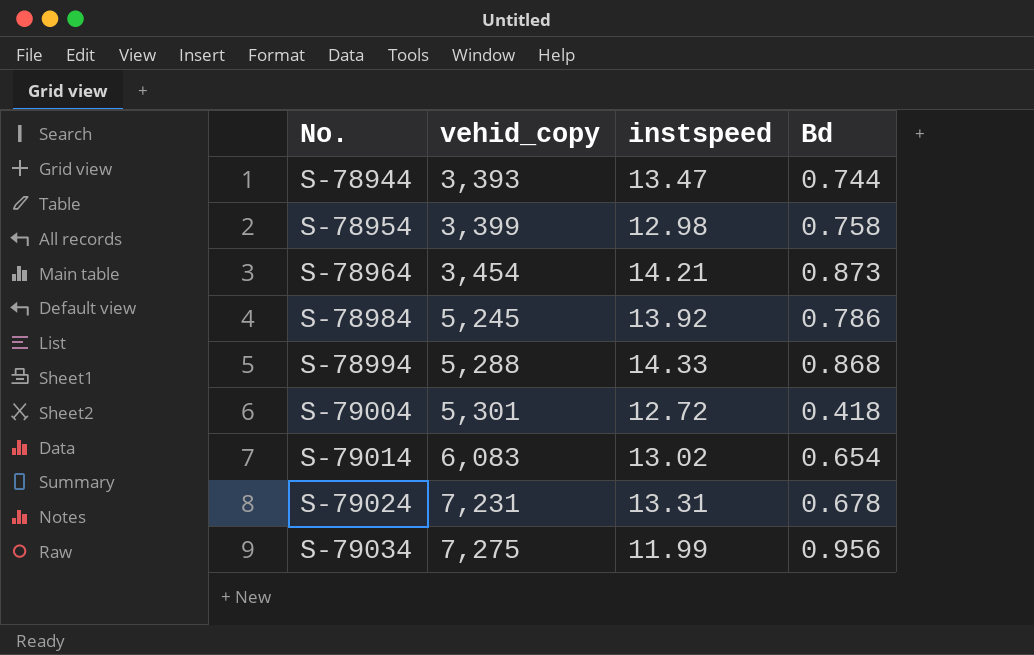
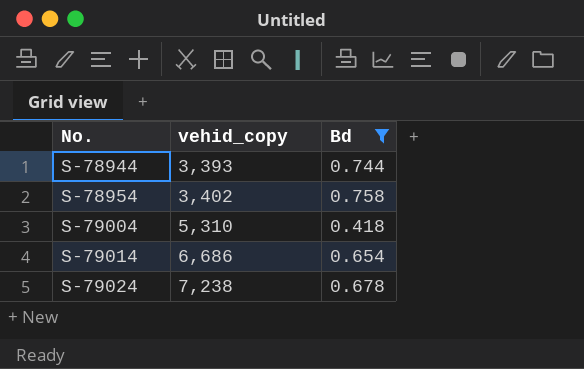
filter: none -> Bd <= 0.758
column instspeed | position: 3 -> none
S-78954 | vehid_copy: 3,399 -> 3,402
S-79004 | vehid_copy: 5,301 -> 5,310
S-79014 | vehid_copy: 6,083 -> 6,686
S-79024 | vehid_copy: 7,231 -> 7,238

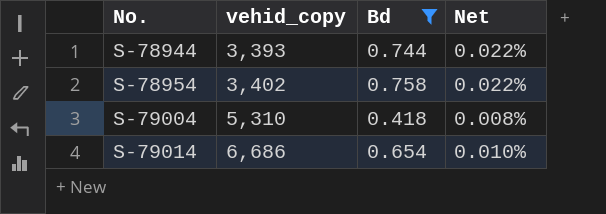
column Net | formula: none -> [Bd] / [vehid_copy]
row S-79024: 7,238 | 0.678 -> none

